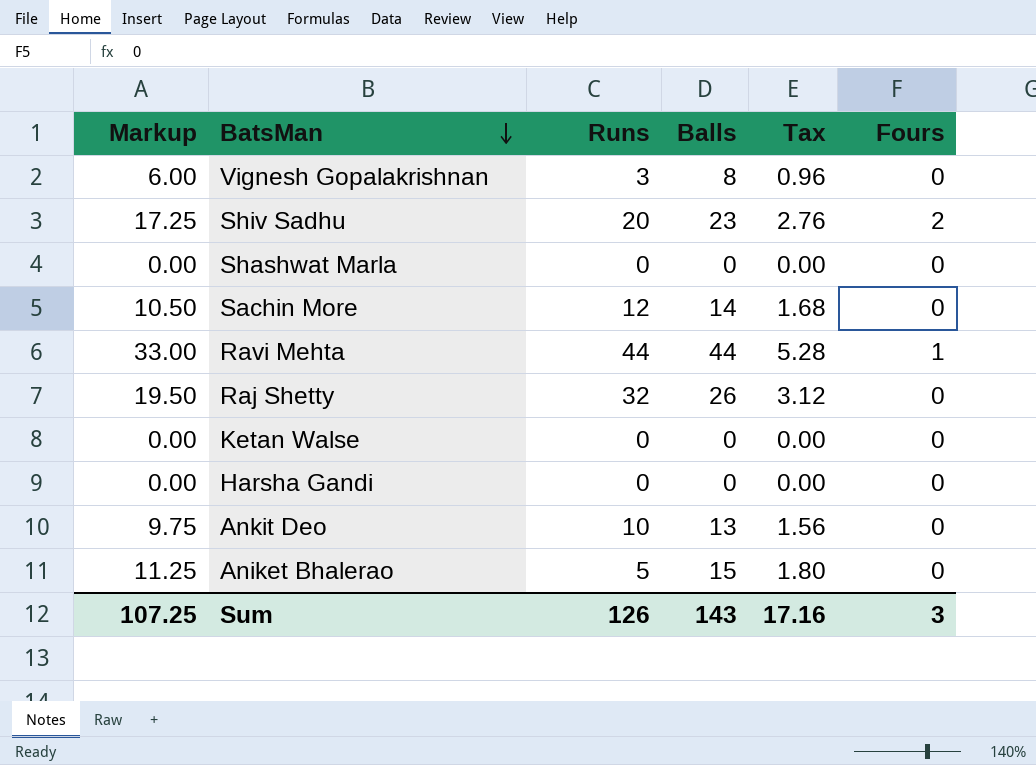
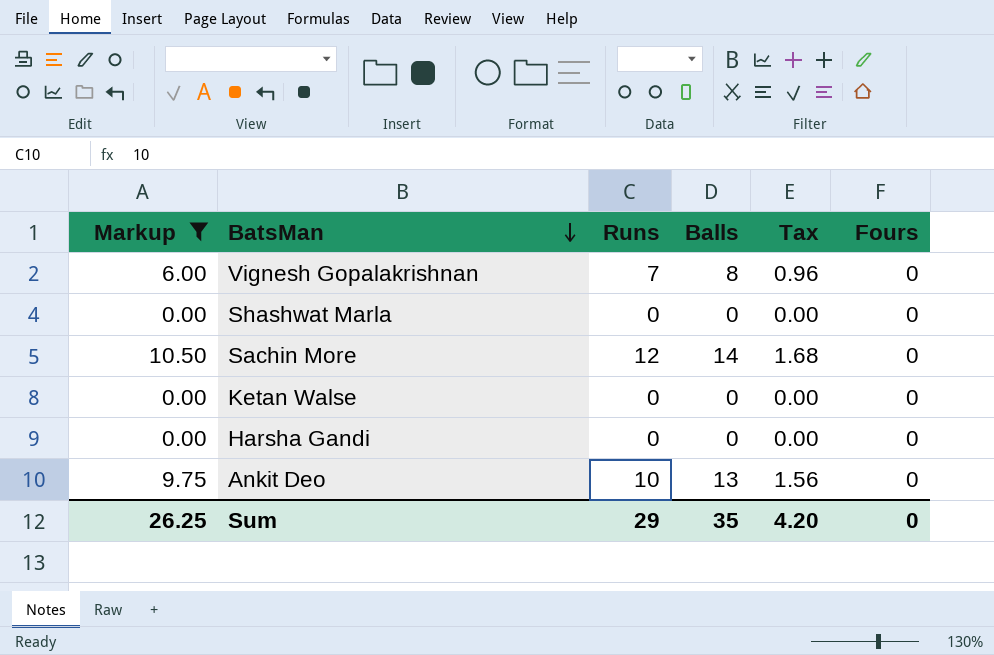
filter: none -> Markup <= 10.50
Vignesh Gopalakrishnan | Runs: 3 -> 7
Sum | Markup: 107.25 -> 26.25
Sum | Runs: 126 -> 29
Sum | Balls: 143 -> 35
Sum | Tax: 17.16 -> 4.20
Sum | Fours: 3 -> 0

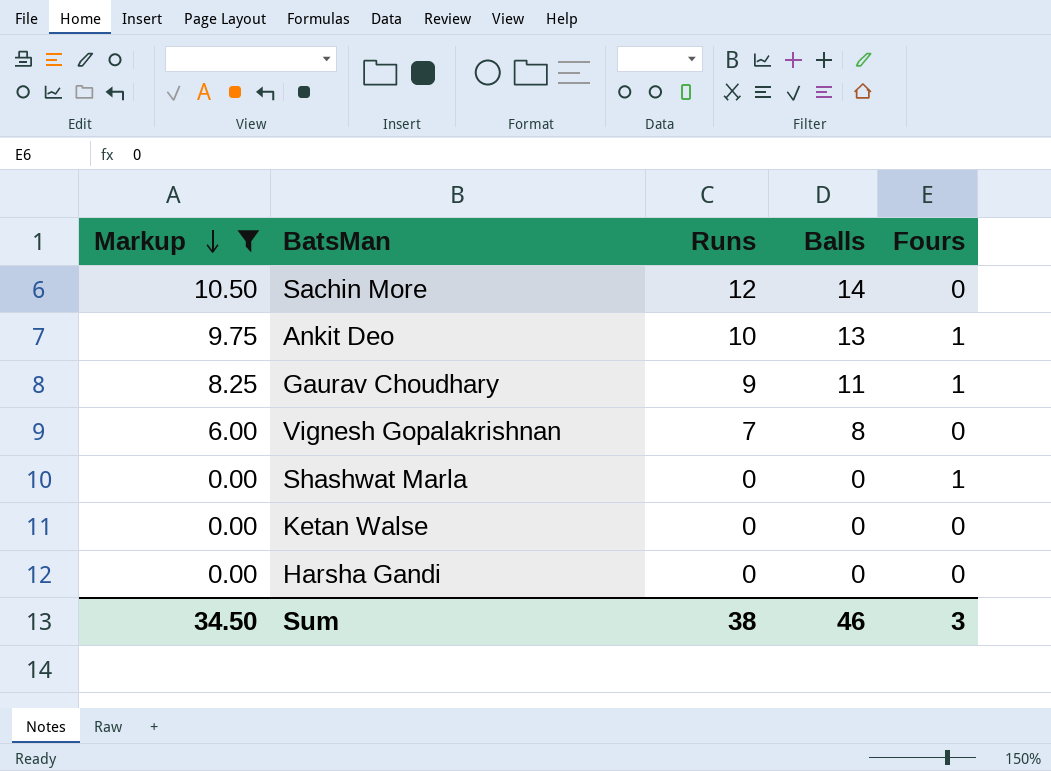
row order: BatsMan descending -> Markup descending
column Tax | formula: [Balls] * 0.12 -> none
Ankit Deo | Fours: 0 -> 1
row Gaurav Choudhary: none -> 8.25 | 9 | 11 | 1
Shashwat Marla | Fours: 0 -> 1
Sum | Markup: 26.25 -> 34.50
Sum | Runs: 29 -> 38
Sum | Balls: 35 -> 46
Sum | Fours: 0 -> 3

